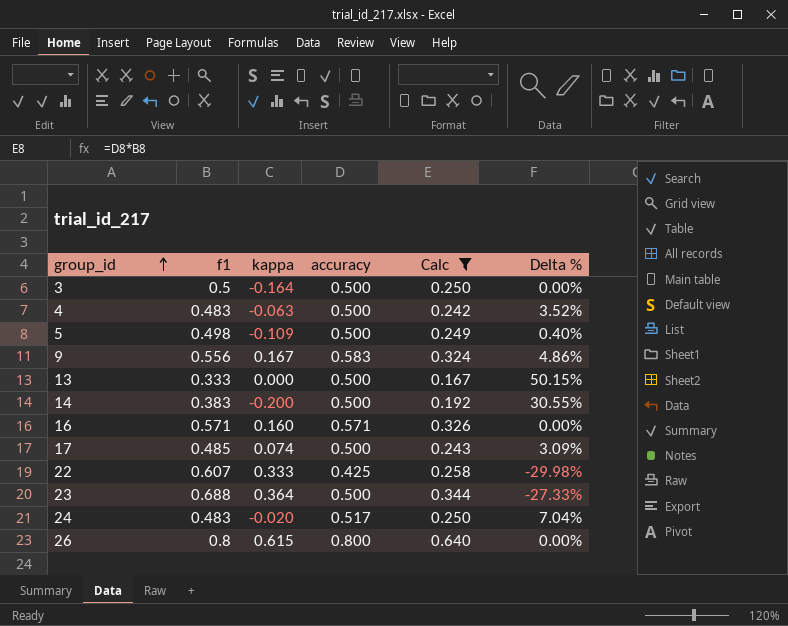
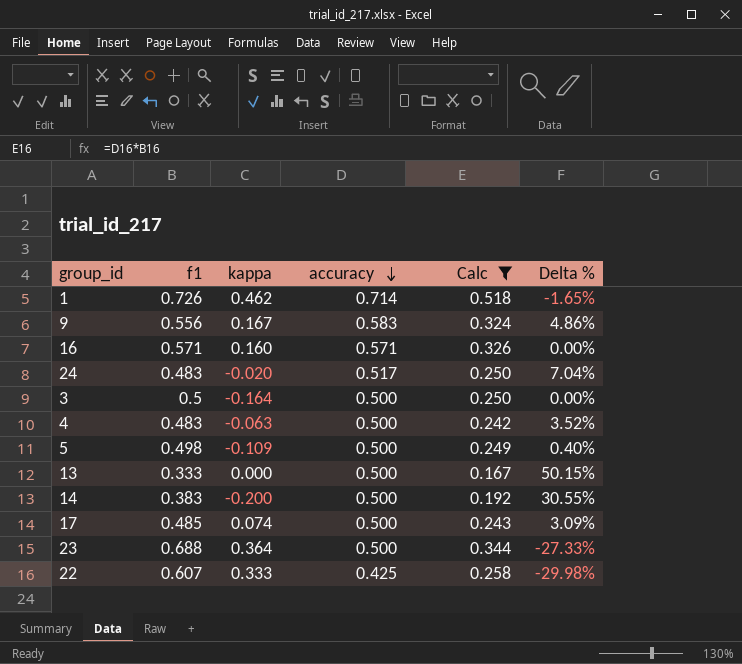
row order: group_id ascending -> accuracy descending
row 26: 0.8 | 0.615 | 0.800 | 0.640 | 0.00% -> none
row 1: none -> 0.726 | 0.462 | 0.714 | 0.518 | -1.65%

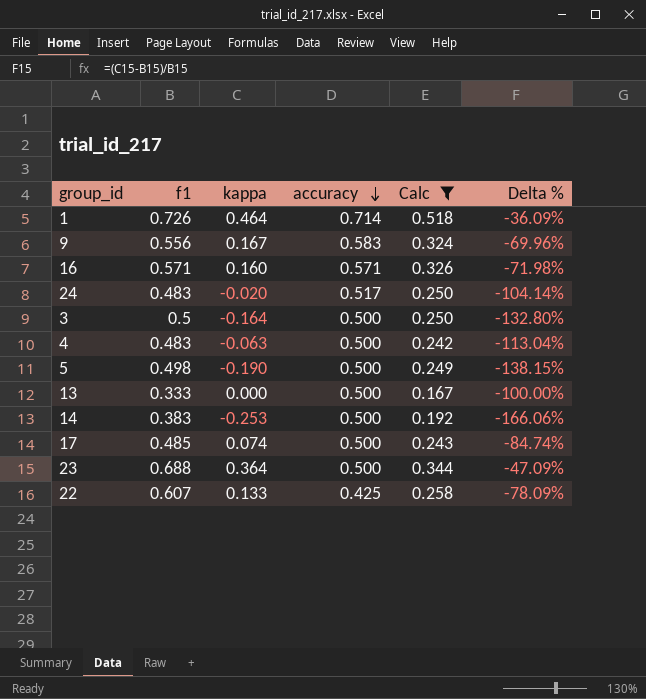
column Delta % | formula: ([accuracy] - [f1]) / [f1] -> ([kappa] - [f1]) / [f1]
1 | kappa: 0.462 -> 0.464
5 | kappa: -0.109 -> -0.190
14 | kappa: -0.200 -> -0.253
22 | kappa: 0.333 -> 0.133

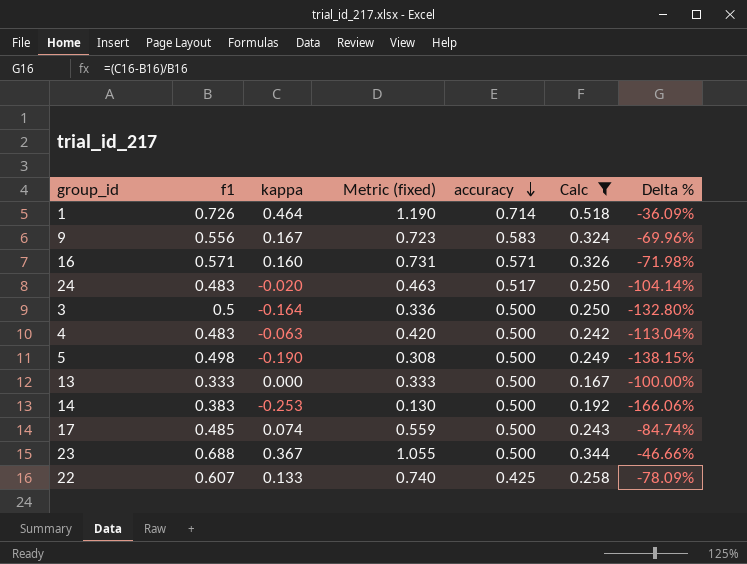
column Metric (fixed) | formula: none -> [f1] + [kappa]
23 | kappa: 0.364 -> 0.367
23 | Delta %: -47.09% -> -46.66%

